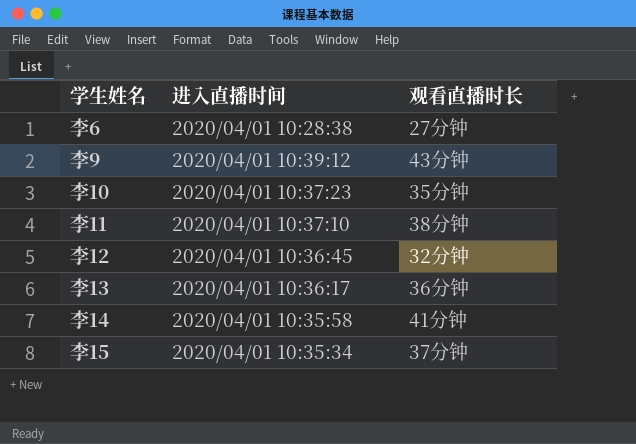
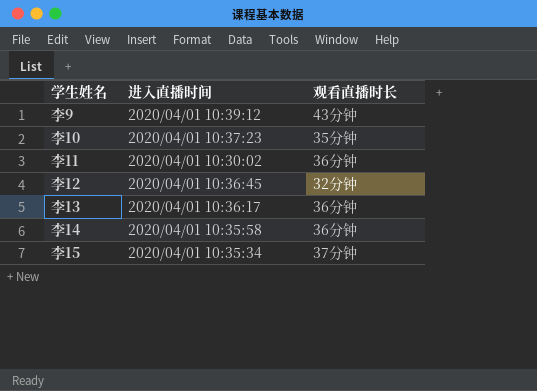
row 李6: 2020/04/01 10:28:38 | 27分钟 -> none
李11 | 进入直播时间: 2020/04/01 10:37:10 -> 2020/04/01 10:30:02
李11 | 观看直播时长: 38分钟 -> 36分钟
李14 | 观看直播时长: 41分钟 -> 36分钟

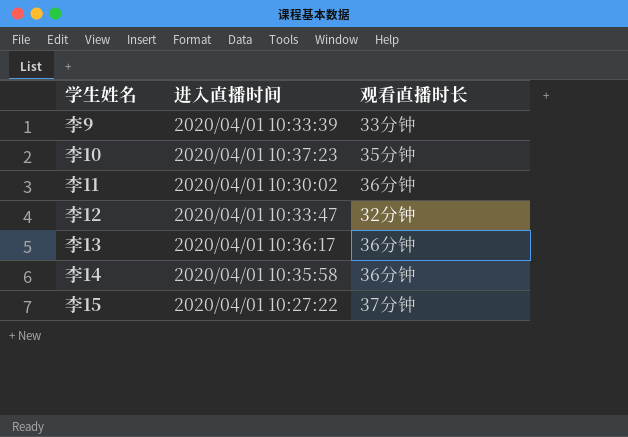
李9 | 进入直播时间: 2020/04/01 10:39:12 -> 2020/04/01 10:33:39
李9 | 观看直播时长: 43分钟 -> 33分钟
李12 | 进入直播时间: 2020/04/01 10:36:45 -> 2020/04/01 10:33:47
李15 | 进入直播时间: 2020/04/01 10:35:34 -> 2020/04/01 10:27:22

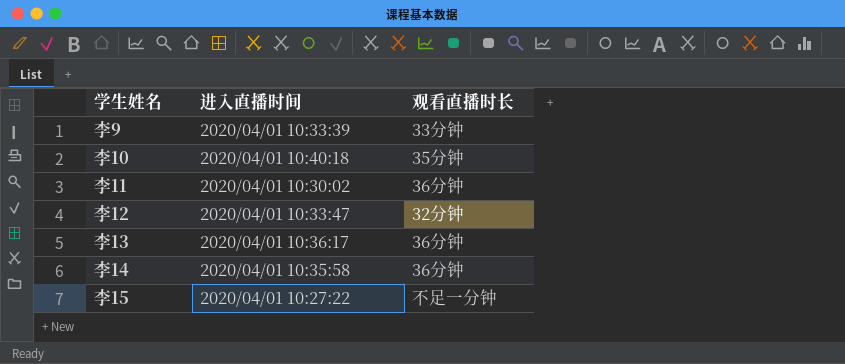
李10 | 进入直播时间: 2020/04/01 10:37:23 -> 2020/04/01 10:40:18
李15 | 观看直播时长: 37分钟 -> 不足一分钟

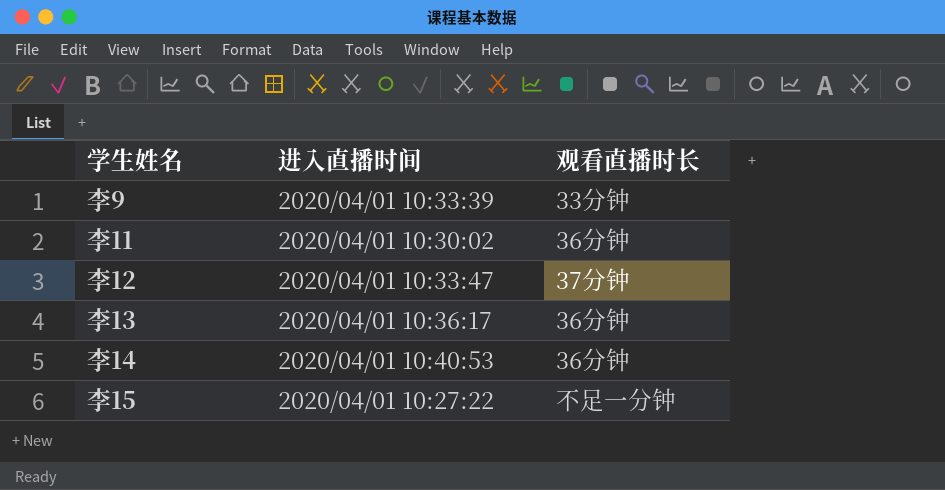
row 李10: 2020/04/01 10:40:18 | 35分钟 -> none
李12 | 观看直播时长: 32分钟 -> 37分钟
李14 | 进入直播时间: 2020/04/01 10:35:58 -> 2020/04/01 10:40:53

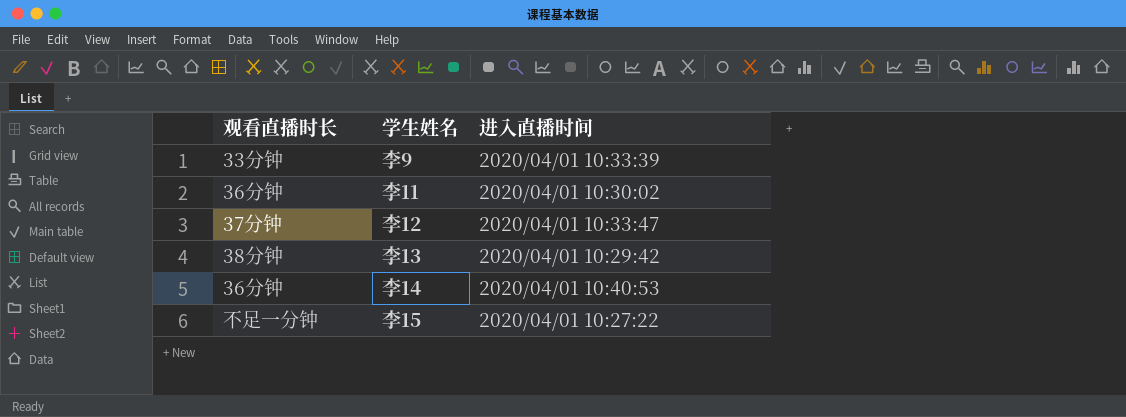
column 观看直播时长 | position: 3 -> 1
李13 | 观看直播时长: 36分钟 -> 38分钟
李13 | 进入直播时间: 2020/04/01 10:36:17 -> 2020/04/01 10:29:42

